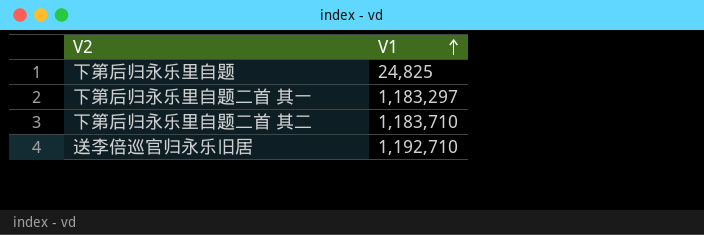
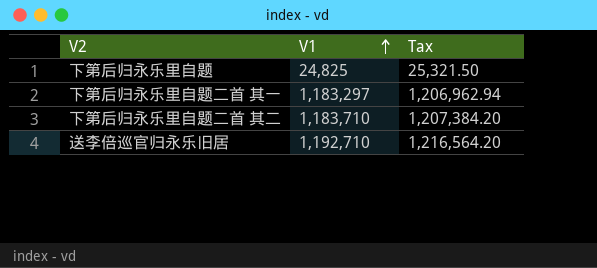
column Tax | formula: none -> [V1] * 1.02

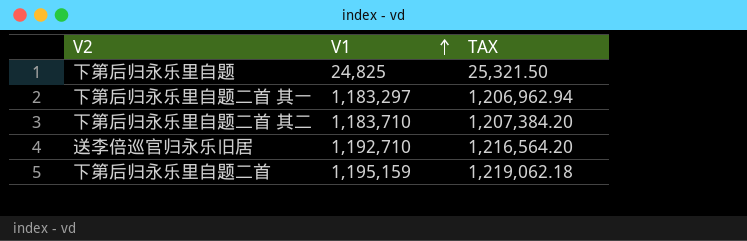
column name: Tax -> TAX
row 下第后归永乐里自题二首: none -> 1,195,159 | 1,219,062.18

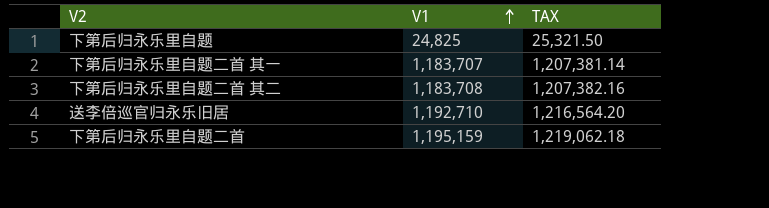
下第后归永乐里自题二首 其一 | V1: 1,183,297 -> 1,183,707
下第后归永乐里自题二首 其一 | TAX: 1,206,962.94 -> 1,207,381.14
下第后归永乐里自题二首 其二 | V1: 1,183,710 -> 1,183,708
下第后归永乐里自题二首 其二 | TAX: 1,207,384.20 -> 1,207,382.16

